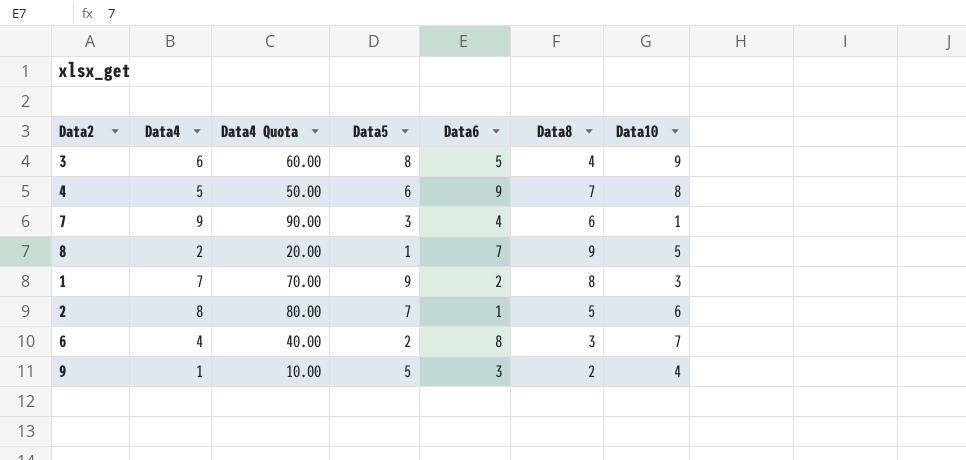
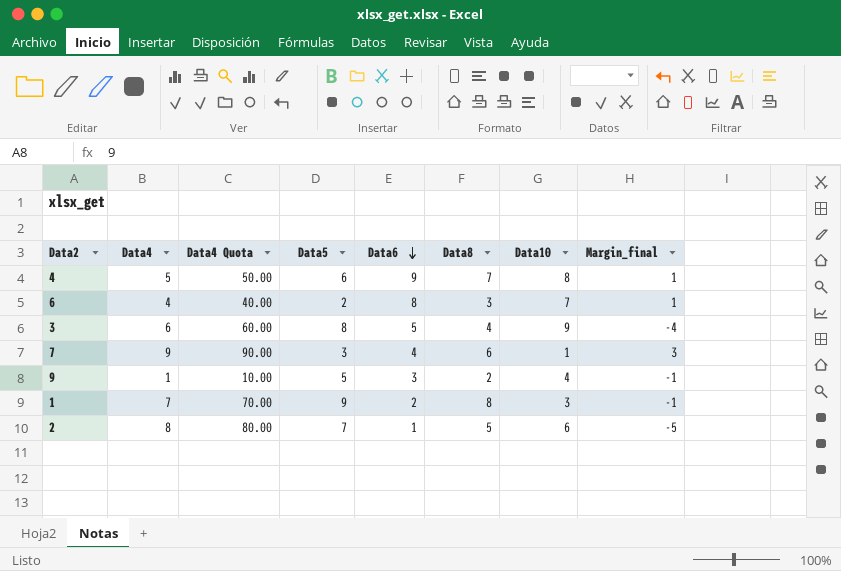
row order: none -> Data6 descending
column Margin_final | formula: none -> [Data6] - [Data10]
row 8: 2 | 20.00 | 1 | 7 | 9 | 5 -> none

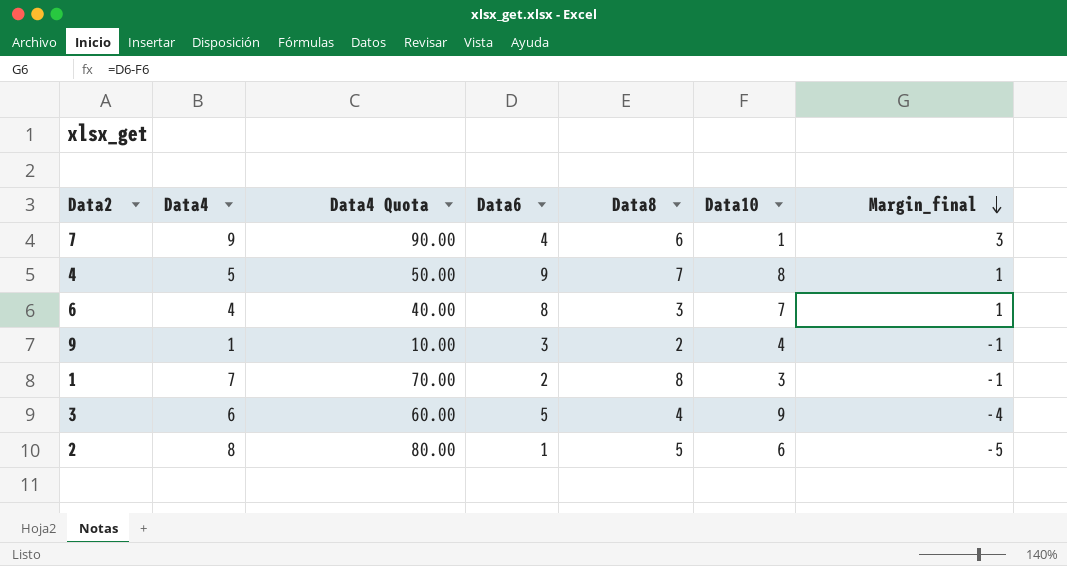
row order: Data6 descending -> Margin_final descending
column Data5 | position: 4 -> none

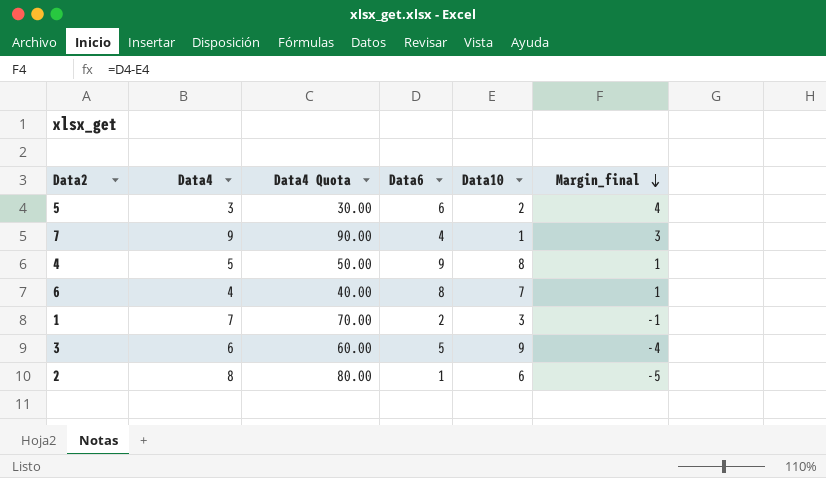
column Data8 | position: 5 -> none
row 9: 1 | 10.00 | 3 | 2 | 4 | -1 -> none
row 5: none -> 3 | 30.00 | 6 | 2 | 4

